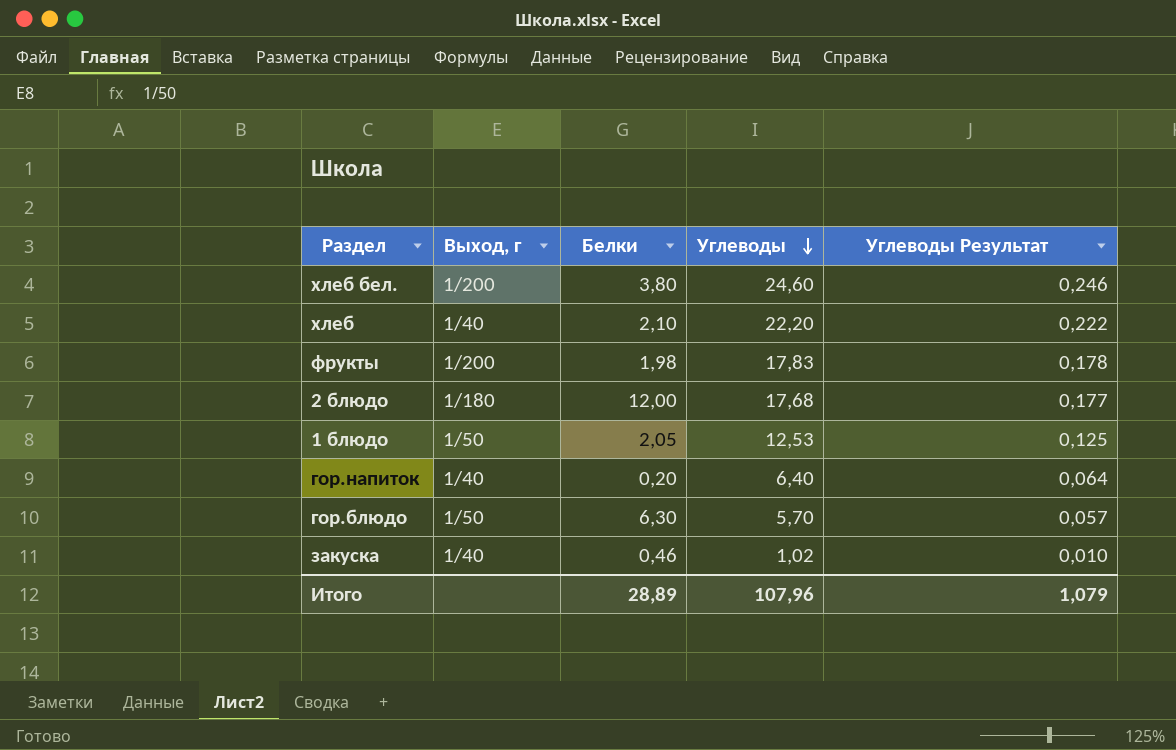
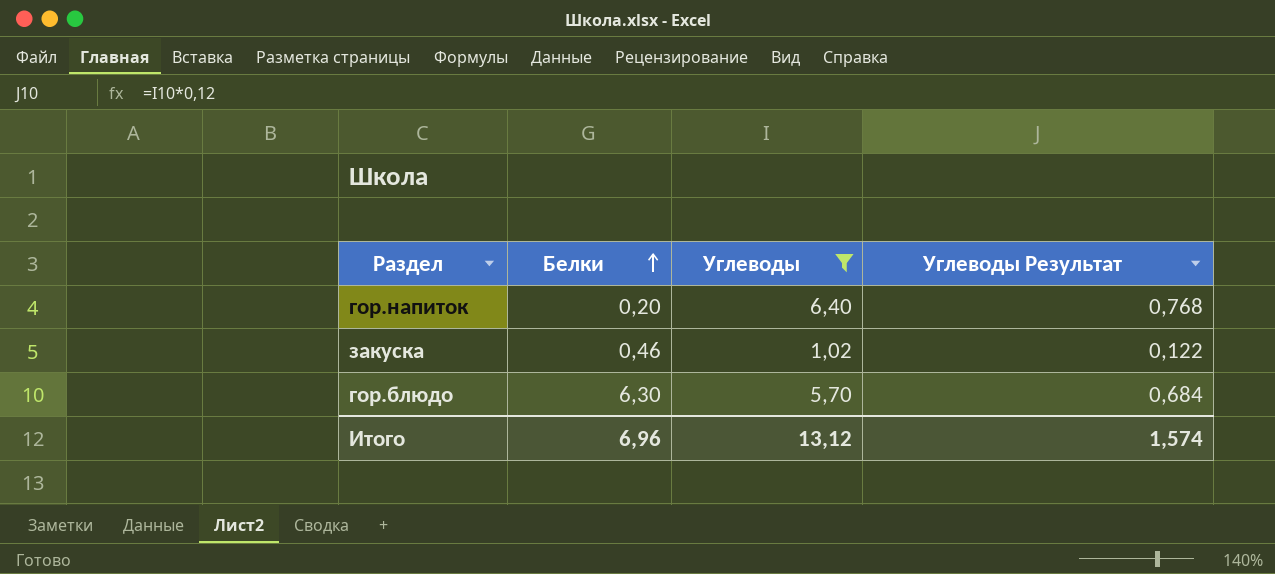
filter: none -> Углеводы <= 6,40
row order: Углеводы descending -> Белки ascending
column Выход, г | position: 2 -> none
column Углеводы Результат | formula: [Углеводы] * 0,01 -> [Углеводы] * 0,12
Итого | Белки: 28,89 -> 6,96
Итого | Углеводы: 107,96 -> 13,12
Итого | Углеводы Результат: 1,079 -> 1,574

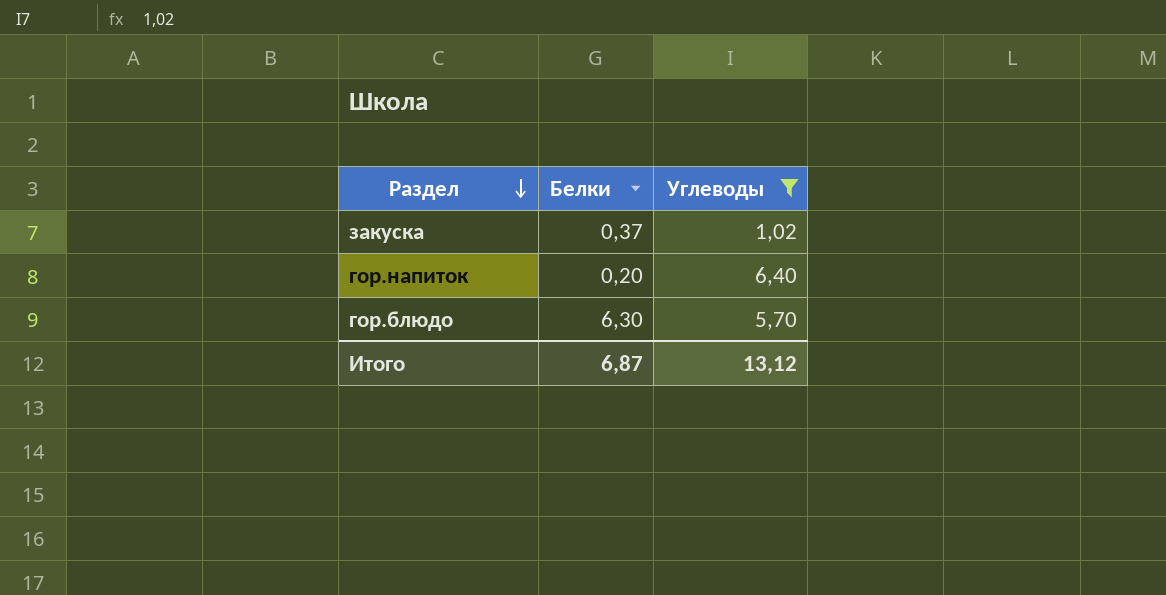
row order: Белки ascending -> Раздел descending
column Углеводы Результат | formula: [Углеводы] * 0,12 -> none
закуска | Белки: 0,46 -> 0,37
Итого | Белки: 6,96 -> 6,87

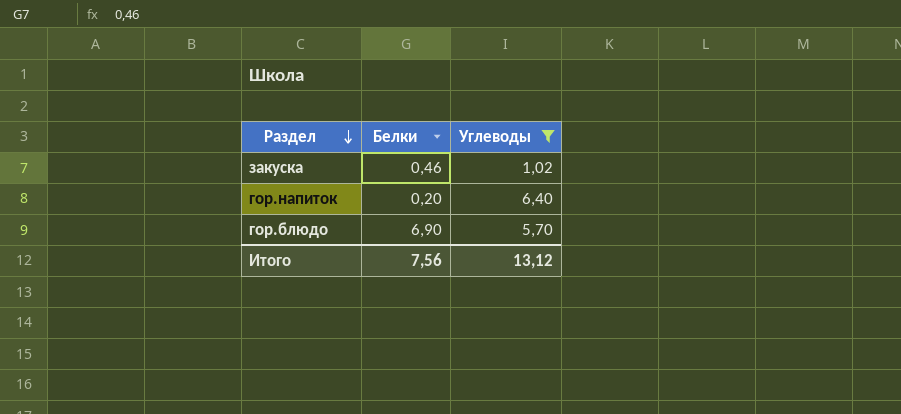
закуска | Белки: 0,37 -> 0,46
гор.блюдо | Белки: 6,30 -> 6,90
Итого | Белки: 6,87 -> 7,56

